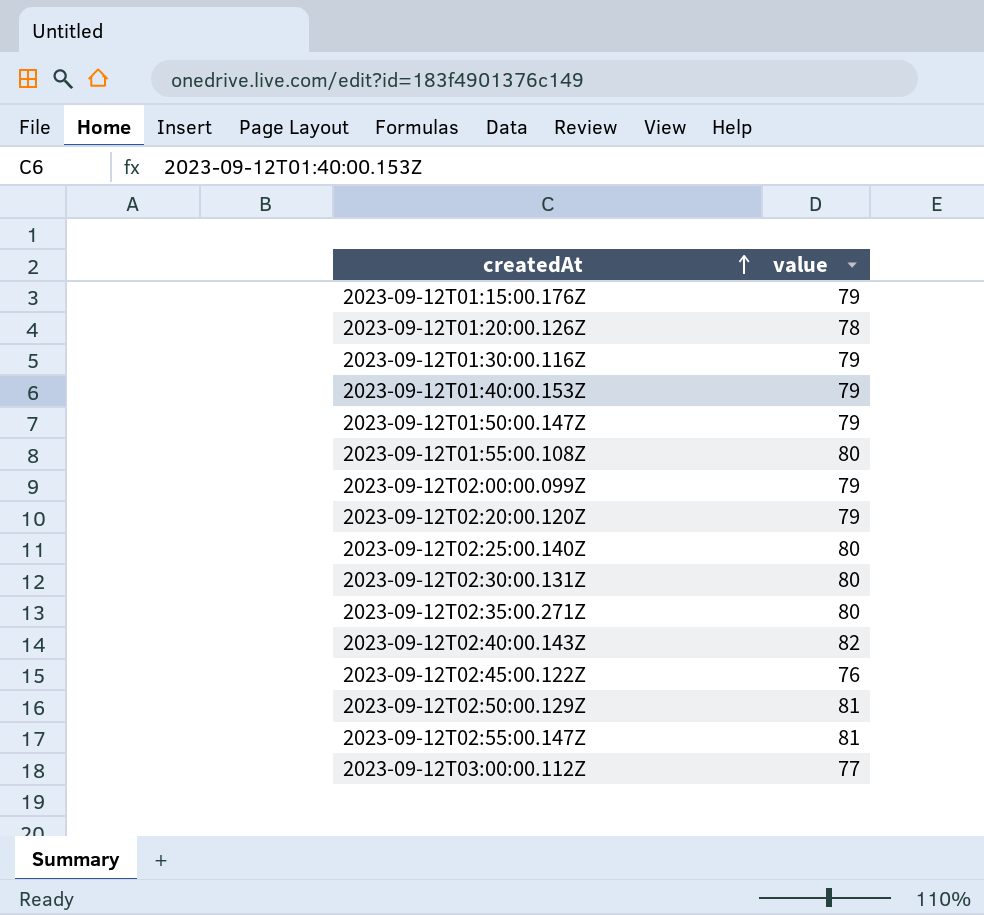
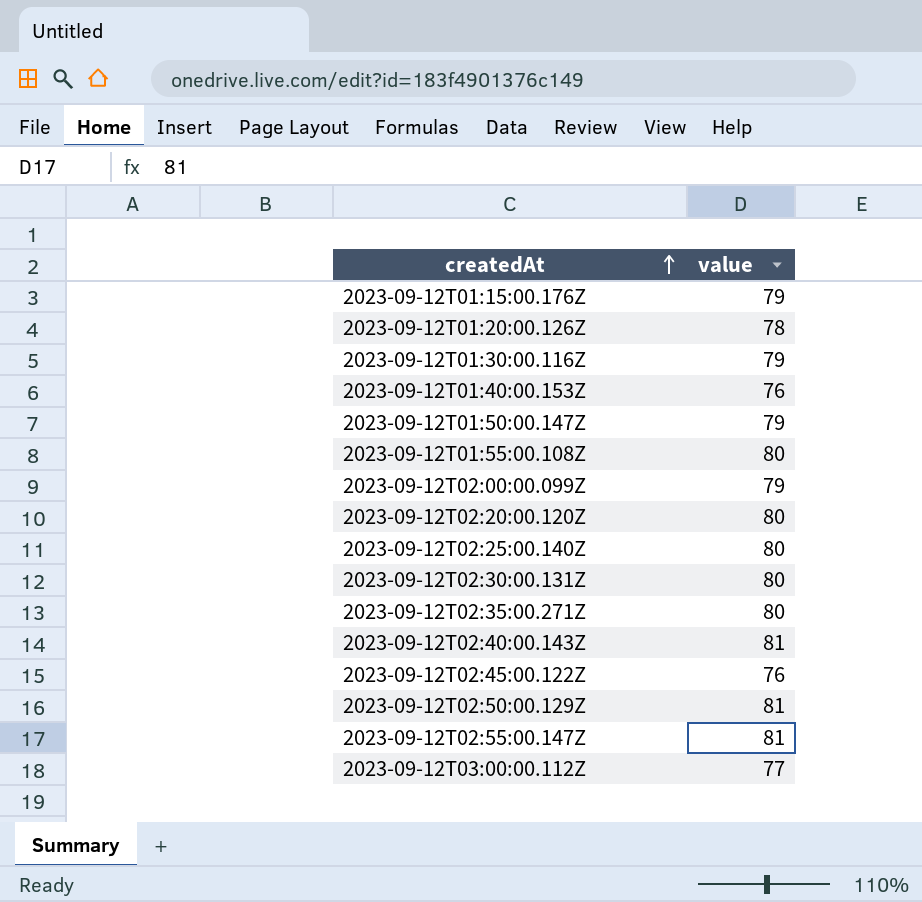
2023-09-12T01:40:00.153Z | value: 79 -> 76
2023-09-12T02:20:00.120Z | value: 79 -> 80
2023-09-12T02:40:00.143Z | value: 82 -> 81

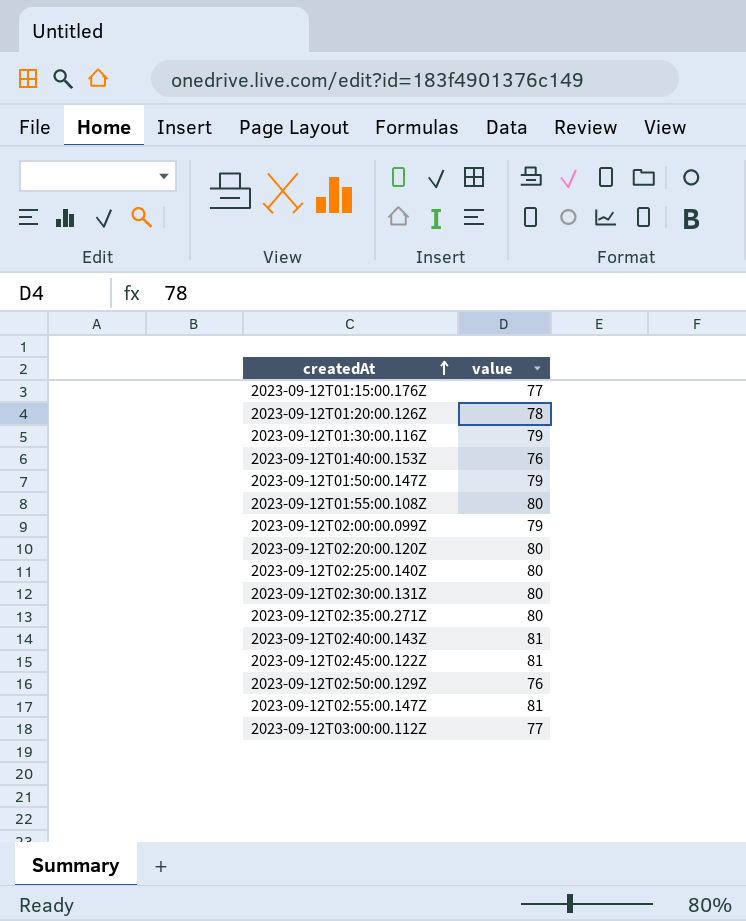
2023-09-12T01:15:00.176Z | value: 79 -> 77
2023-09-12T02:45:00.122Z | value: 76 -> 81
2023-09-12T02:50:00.129Z | value: 81 -> 76

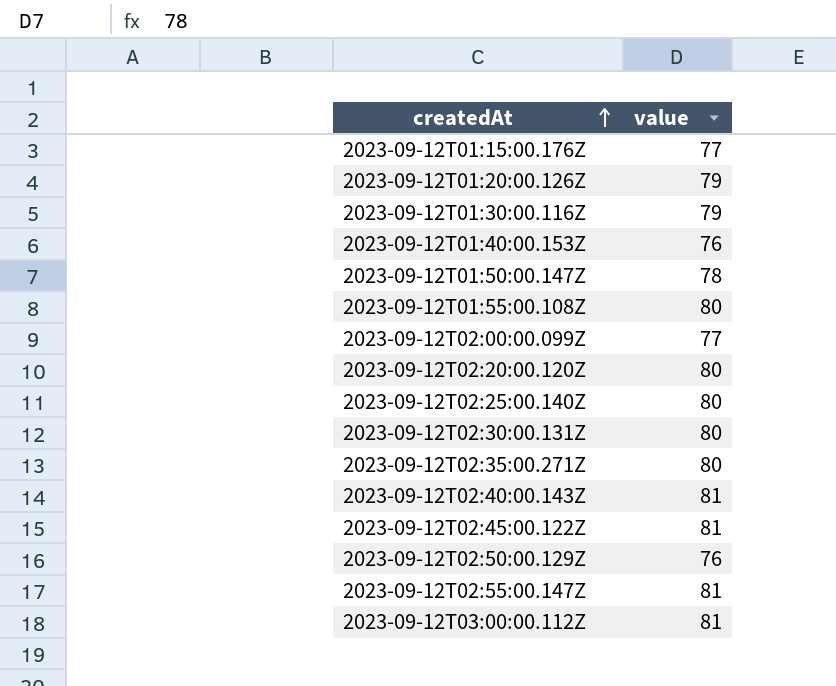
2023-09-12T01:20:00.126Z | value: 78 -> 79
2023-09-12T01:50:00.147Z | value: 79 -> 78
2023-09-12T02:00:00.099Z | value: 79 -> 77
2023-09-12T03:00:00.112Z | value: 77 -> 81

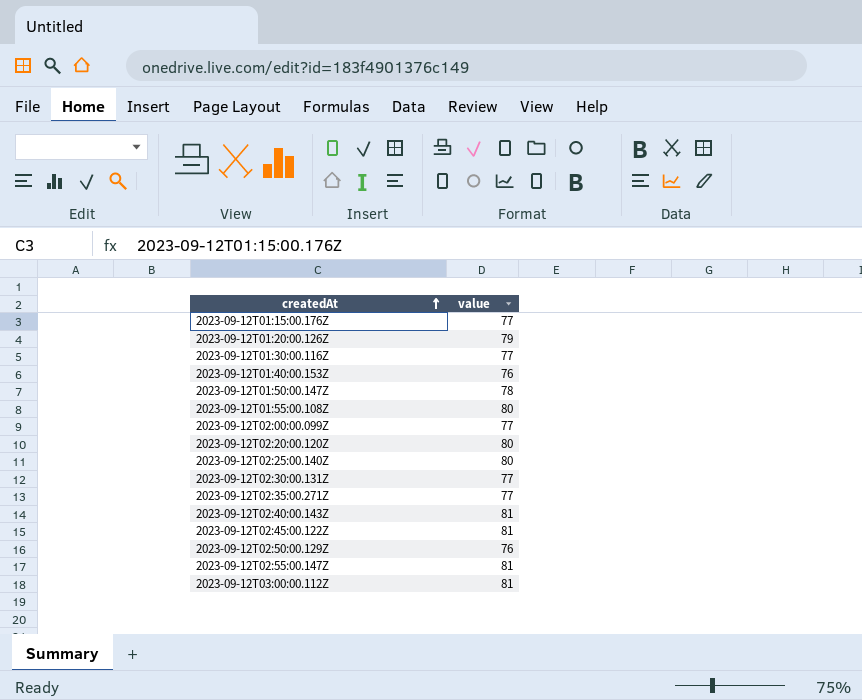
2023-09-12T01:30:00.116Z | value: 79 -> 77
2023-09-12T02:30:00.131Z | value: 80 -> 77
2023-09-12T02:35:00.271Z | value: 80 -> 77

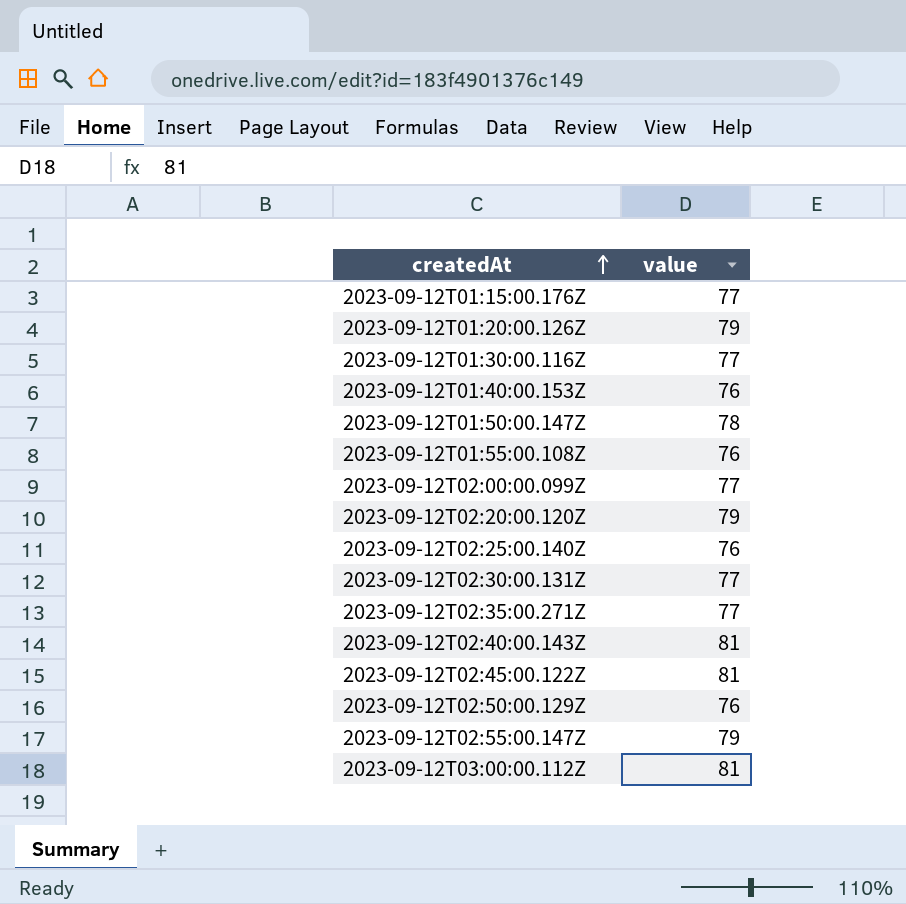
2023-09-12T01:55:00.108Z | value: 80 -> 76
2023-09-12T02:20:00.120Z | value: 80 -> 79
2023-09-12T02:25:00.140Z | value: 80 -> 76
2023-09-12T02:55:00.147Z | value: 81 -> 79

